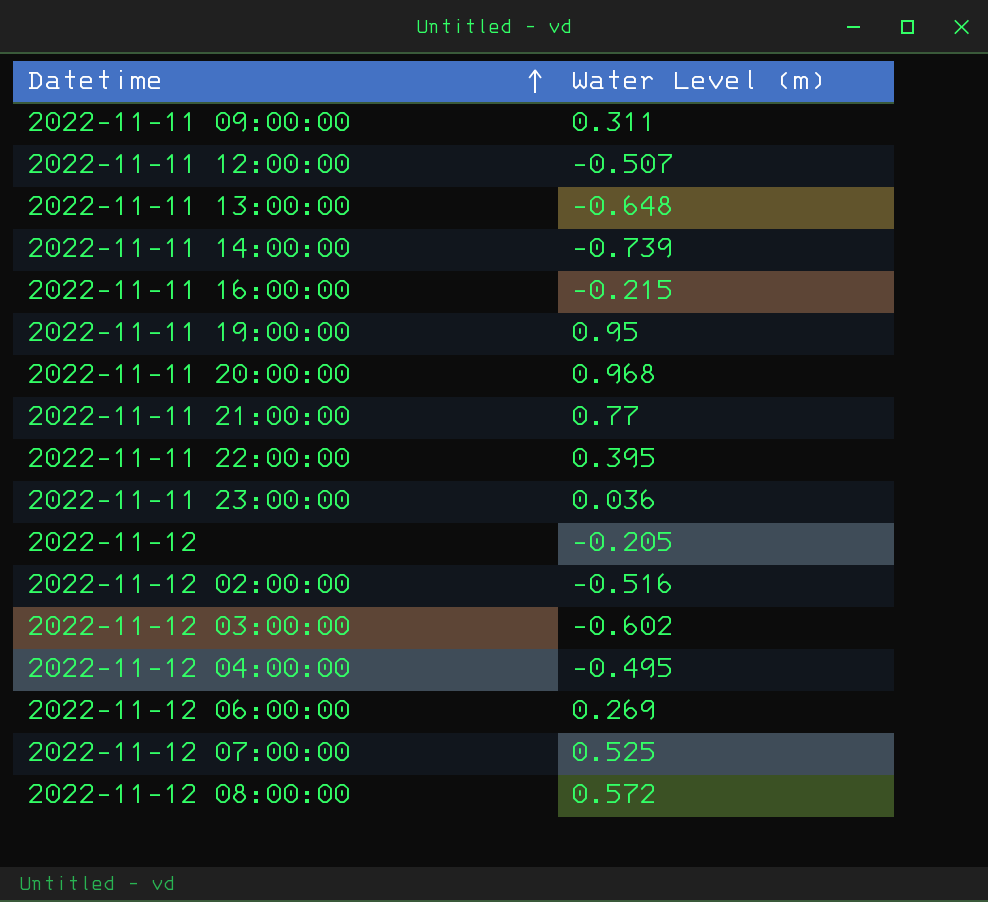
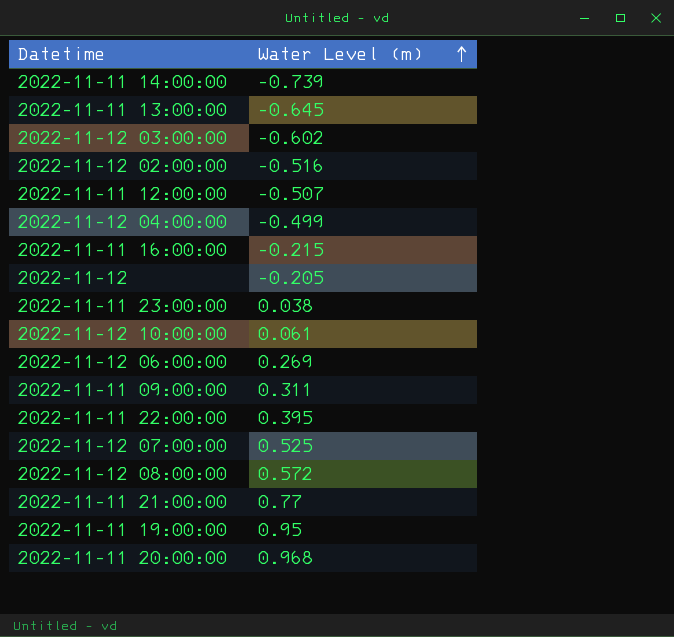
row order: Datetime ascending -> Water Level (m) ascending
2022-11-11 13:00:00 | Water Level (m): -0.648 -> -0.645
2022-11-12 04:00:00 | Water Level (m): -0.495 -> -0.499
2022-11-11 23:00:00 | Water Level (m): 0.036 -> 0.038
row 2022-11-12 10:00:00: none -> 0.061

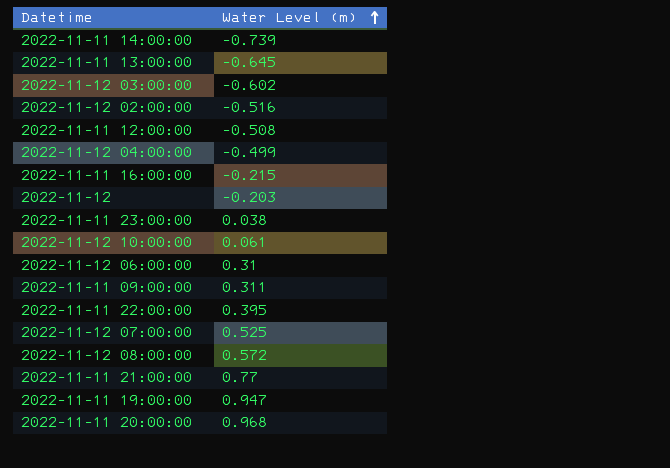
2022-11-11 12:00:00 | Water Level (m): -0.507 -> -0.508
2022-11-12 | Water Level (m): -0.205 -> -0.203
2022-11-12 06:00:00 | Water Level (m): 0.269 -> 0.31
2022-11-11 19:00:00 | Water Level (m): 0.95 -> 0.947

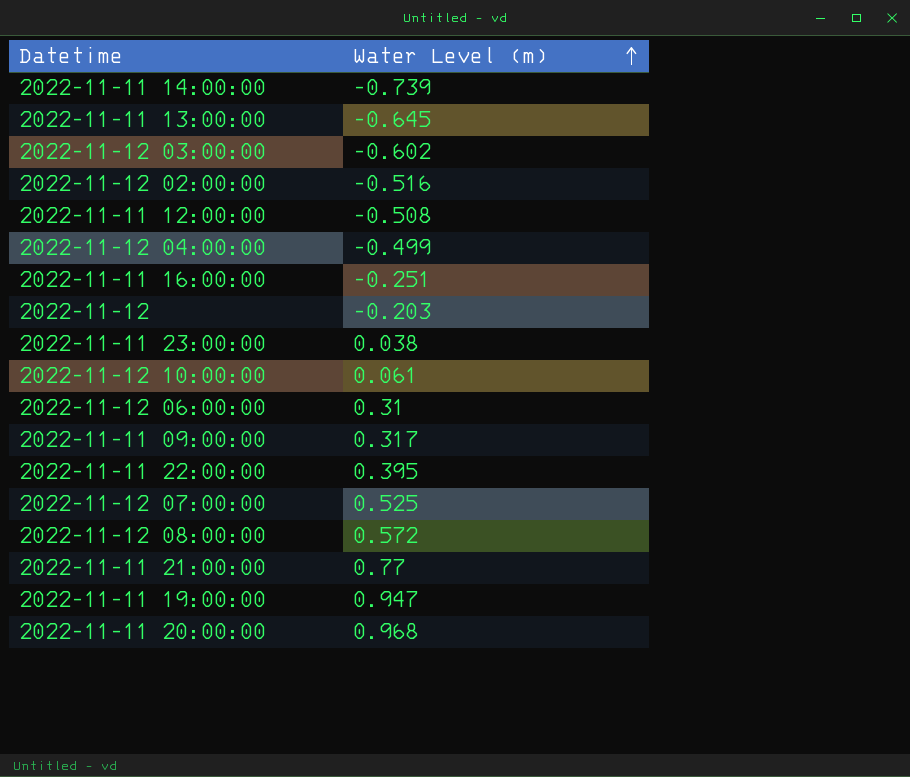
2022-11-11 16:00:00 | Water Level (m): -0.215 -> -0.251
2022-11-11 09:00:00 | Water Level (m): 0.311 -> 0.317

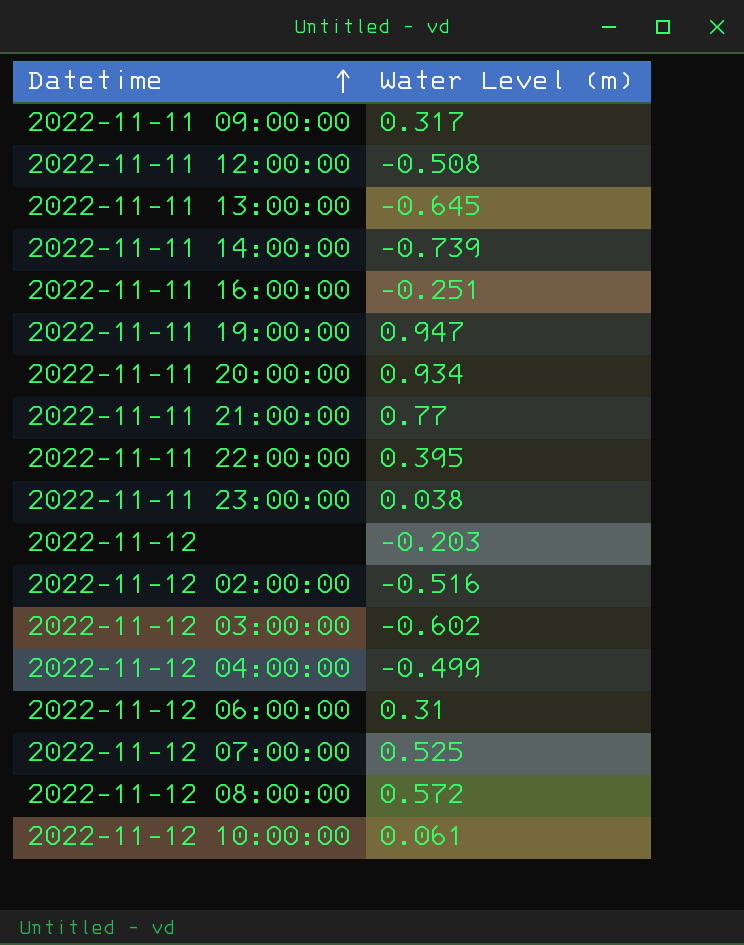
row order: Water Level (m) ascending -> Datetime ascending
2022-11-11 20:00:00 | Water Level (m): 0.968 -> 0.934

